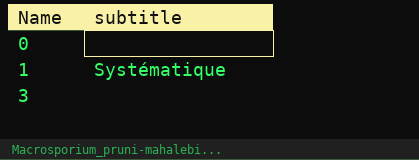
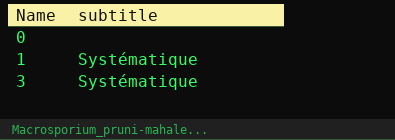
3 | subtitle: none -> Systématique

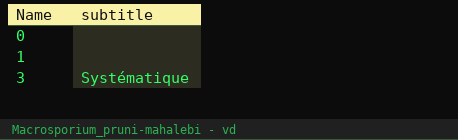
1 | subtitle: Systématique -> none

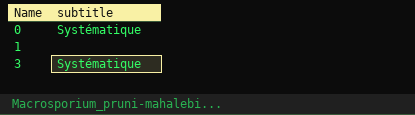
0 | subtitle: none -> Systématique

